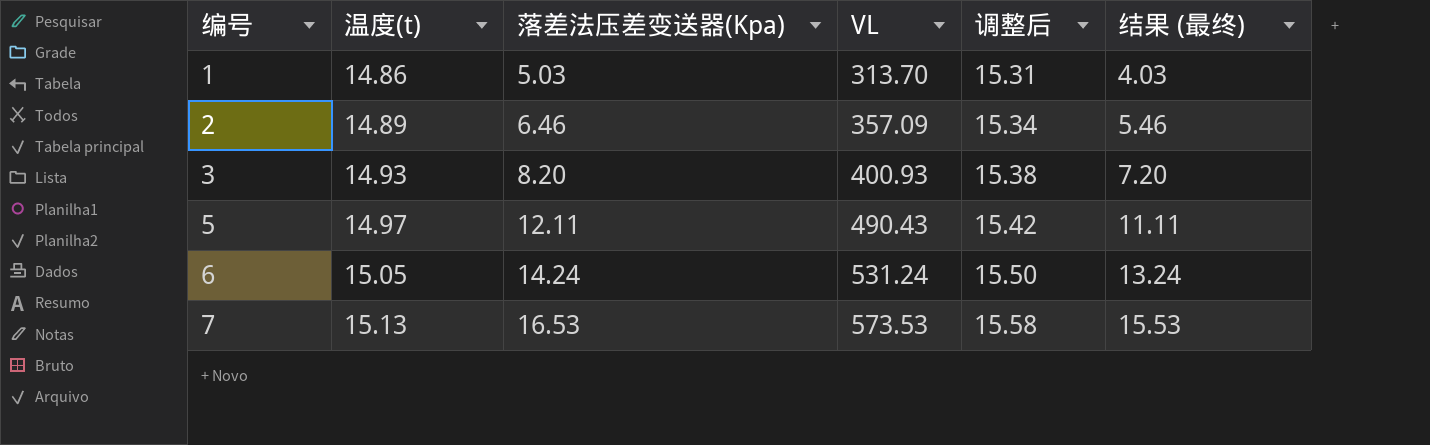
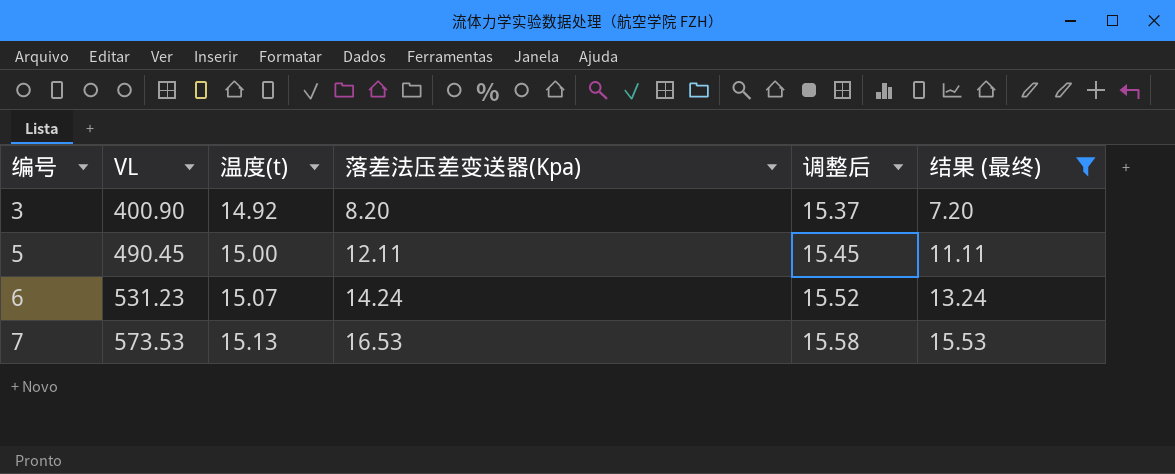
filter: none -> 结果 (最终) >= 7.20
column VL | position: 4 -> 2
3 | VL: 400.93 -> 400.90
3 | 温度(t): 14.93 -> 14.92
3 | 调整后: 15.38 -> 15.37
5 | VL: 490.43 -> 490.45
5 | 温度(t): 14.97 -> 15.00
5 | 调整后: 15.42 -> 15.45
6 | VL: 531.24 -> 531.23
6 | 温度(t): 15.05 -> 15.07
6 | 调整后: 15.50 -> 15.52

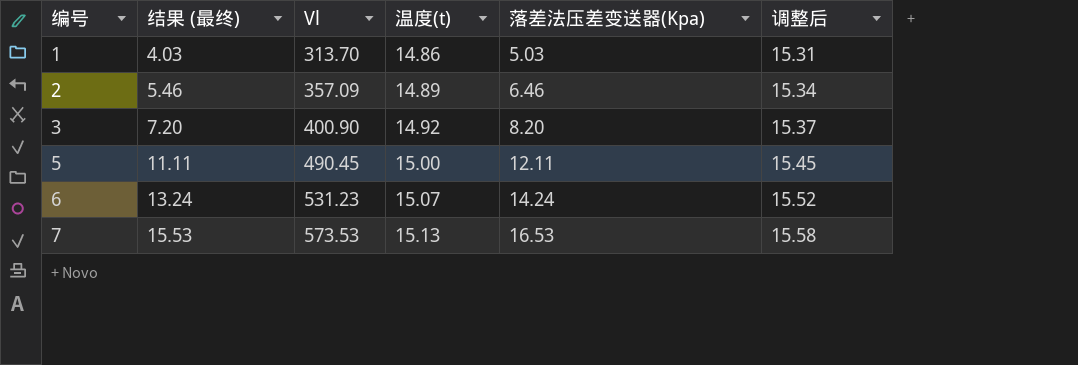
filter: 结果 (最终) >= 7.20 -> none
column 结果 (最终) | position: 6 -> 2
column name: VL -> Vl

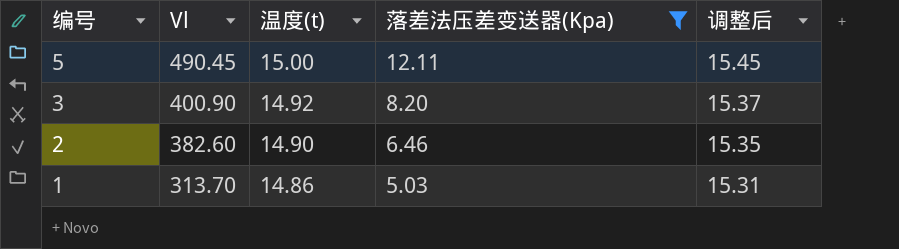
filter: none -> 落差法压差变送器(Kpa) <= 12.11
row order: 编号 ascending -> 编号 descending
column 结果 (最终) | formula: [落差法压差变送器(Kpa)] - 1 -> none
2 | Vl: 357.09 -> 382.60
2 | 温度(t): 14.89 -> 14.90
2 | 调整后: 15.34 -> 15.35

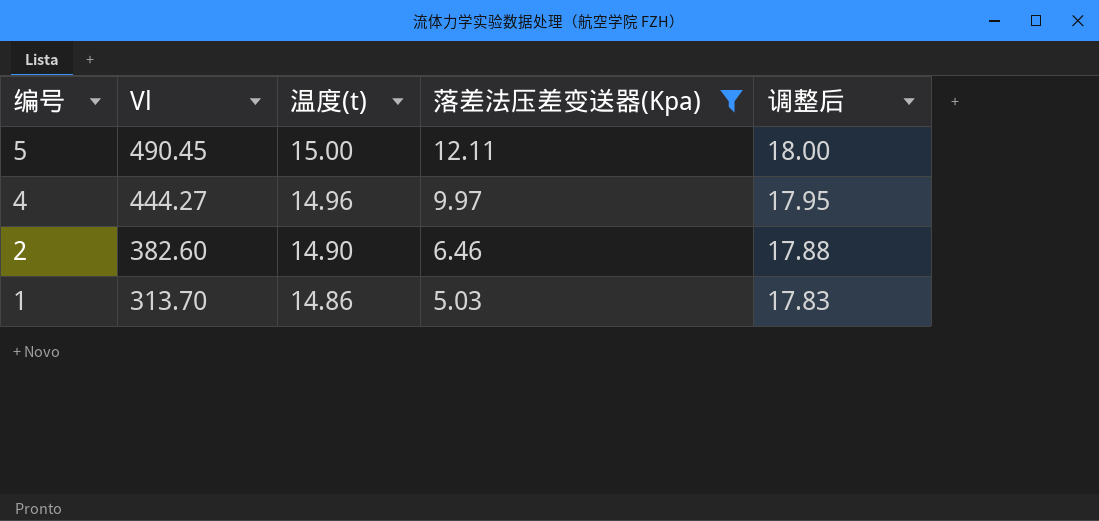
column 调整后 | formula: [温度(t)] * 1.03 -> [温度(t)] * 1.2
row 3: 400.90 | 14.92 | 8.20 | 15.37 -> none
row 4: none -> 444.27 | 14.96 | 9.97 | 17.95

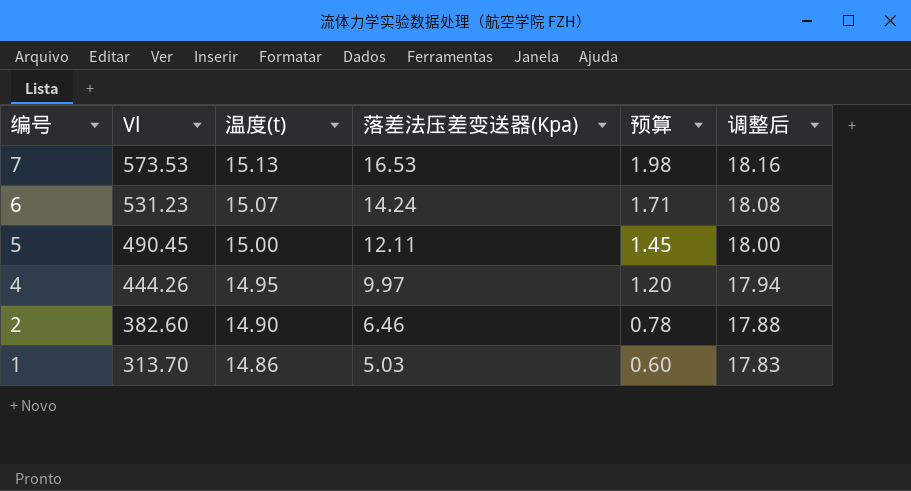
filter: 落差法压差变送器(Kpa) <= 12.11 -> none
column 预算 | formula: none -> [落差法压差变送器(Kpa)] * 0.12
4 | Vl: 444.27 -> 444.26
4 | 温度(t): 14.96 -> 14.95
4 | 调整后: 17.95 -> 17.94

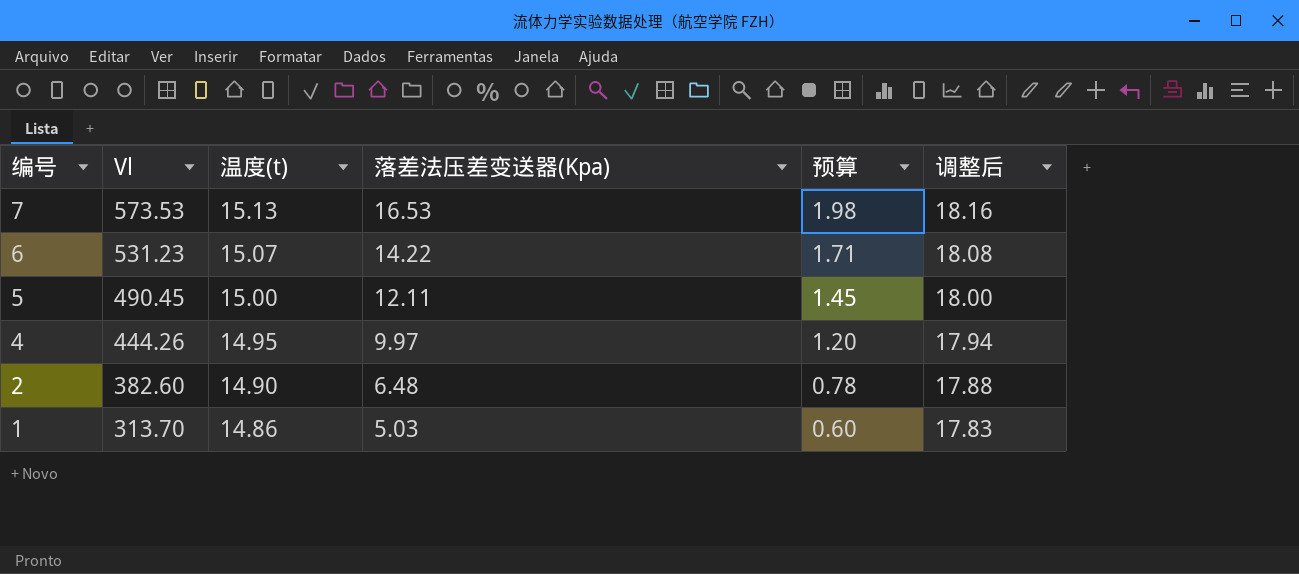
6 | 落差法压差变送器(Kpa): 14.24 -> 14.22
2 | 落差法压差变送器(Kpa): 6.46 -> 6.48

